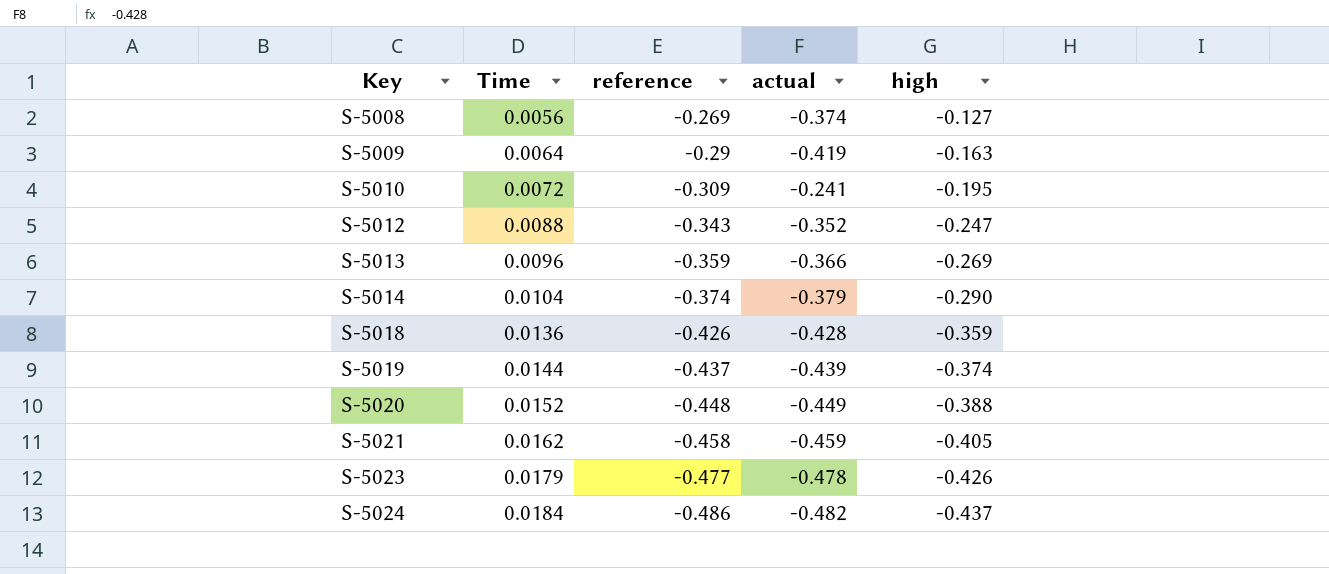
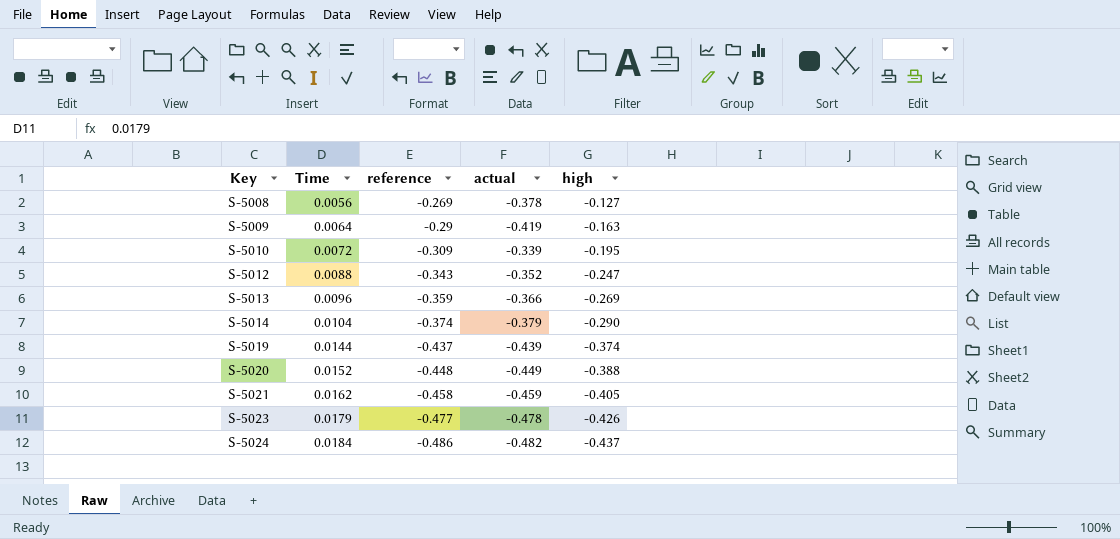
row S-5018: 0.0136 | -0.426 | -0.428 | -0.359 -> none
S-5008 | actual: -0.374 -> -0.378
S-5010 | actual: -0.241 -> -0.339

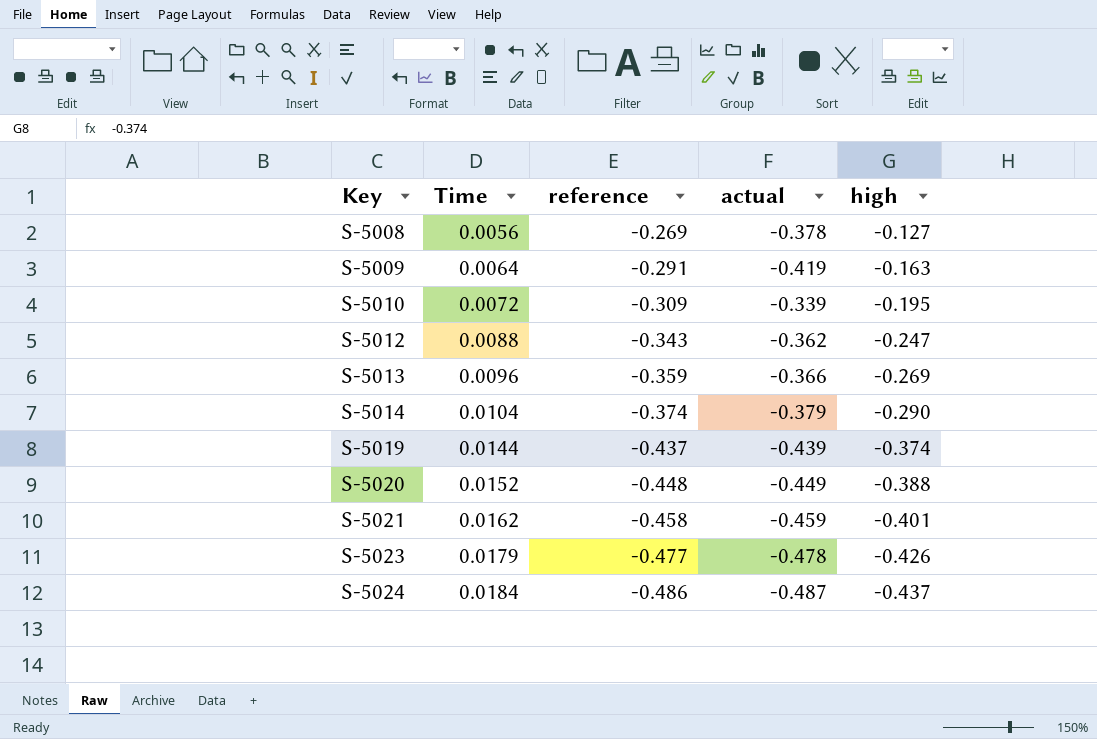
S-5009 | reference: -0.29 -> -0.291
S-5012 | actual: -0.352 -> -0.362
S-5021 | high: -0.405 -> -0.401
S-5024 | actual: -0.482 -> -0.487

